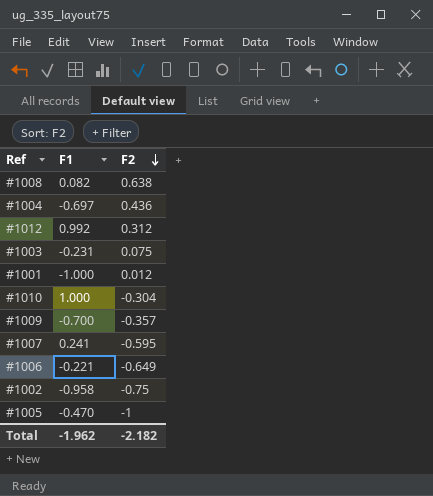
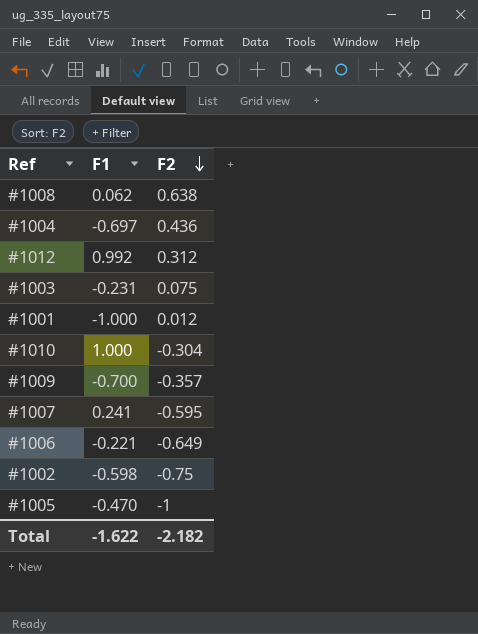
#1008 | F1: 0.082 -> 0.062
#1002 | F1: -0.958 -> -0.598
Total | F1: -1.962 -> -1.622

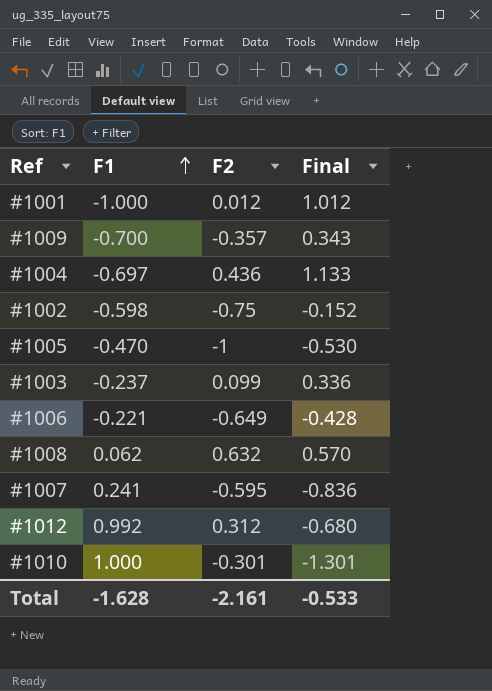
row order: F2 descending -> F1 ascending
column Final | formula: none -> [F2] - [F1]
#1003 | F1: -0.231 -> -0.237
#1003 | F2: 0.075 -> 0.099
#1008 | F2: 0.638 -> 0.632
#1010 | F2: -0.304 -> -0.301
Total | F1: -1.622 -> -1.628
Total | F2: -2.182 -> -2.161

